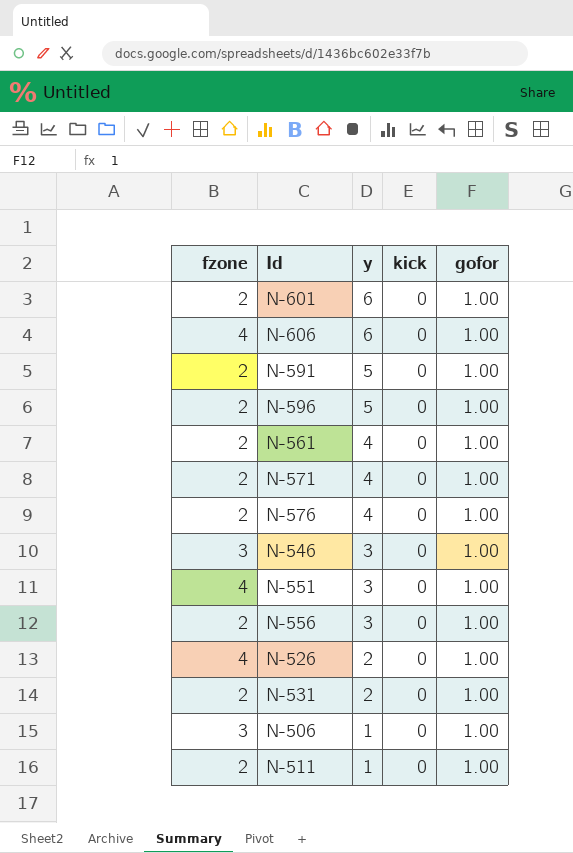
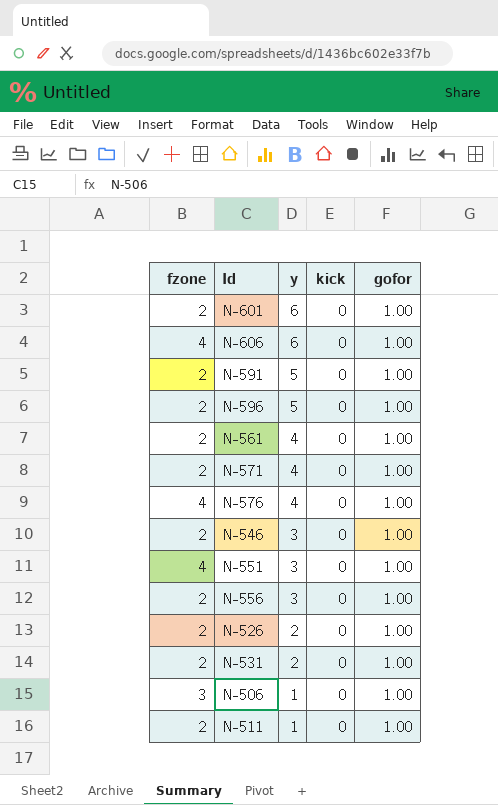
N-576 | fzone: 2 -> 4
N-546 | fzone: 3 -> 2
N-526 | fzone: 4 -> 2

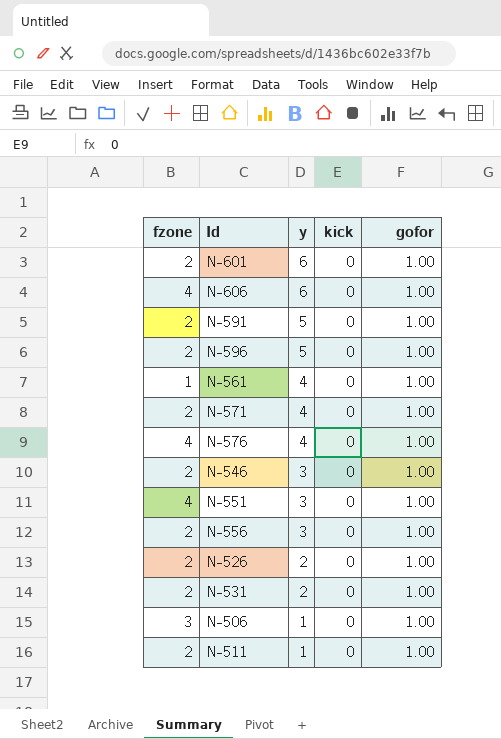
N-561 | fzone: 2 -> 1

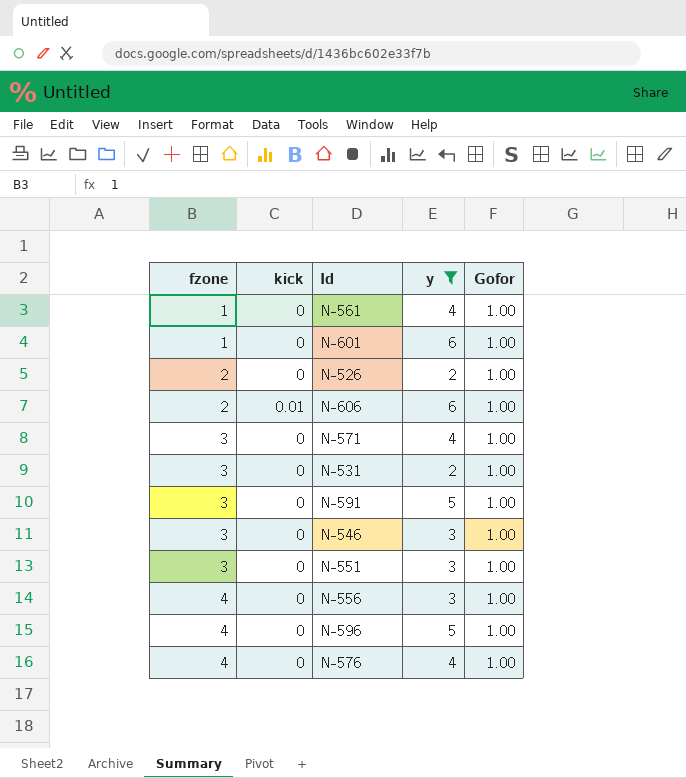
filter: none -> y != 1
row order: y descending -> fzone ascending
column kick | position: 4 -> 2
column name: gofor -> Gofor
N-601 | fzone: 2 -> 1
N-606 | fzone: 4 -> 2
N-606 | kick: 0 -> 0.01
N-571 | fzone: 2 -> 3
N-531 | fzone: 2 -> 3
N-591 | fzone: 2 -> 3
N-546 | fzone: 2 -> 3
N-551 | fzone: 4 -> 3
N-556 | fzone: 2 -> 4
N-596 | fzone: 2 -> 4

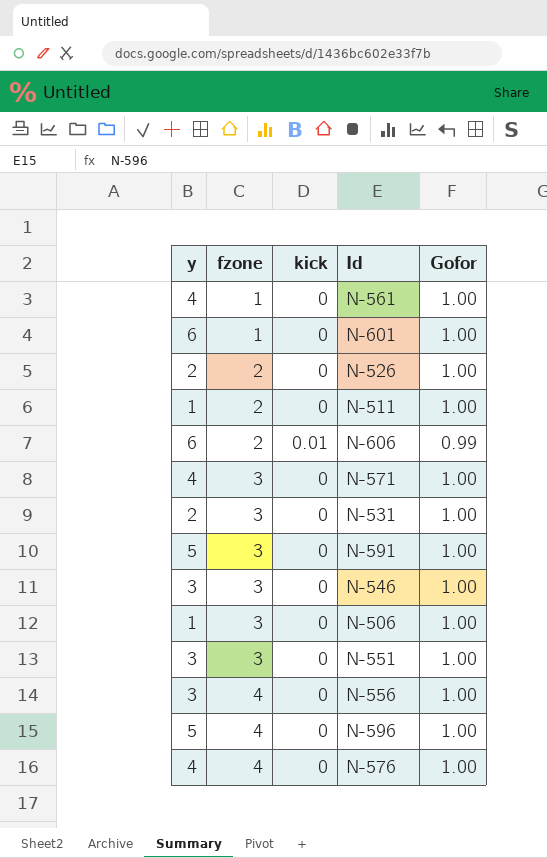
filter: y != 1 -> none
column y | position: 4 -> 1
N-606 | Gofor: 1.00 -> 0.99

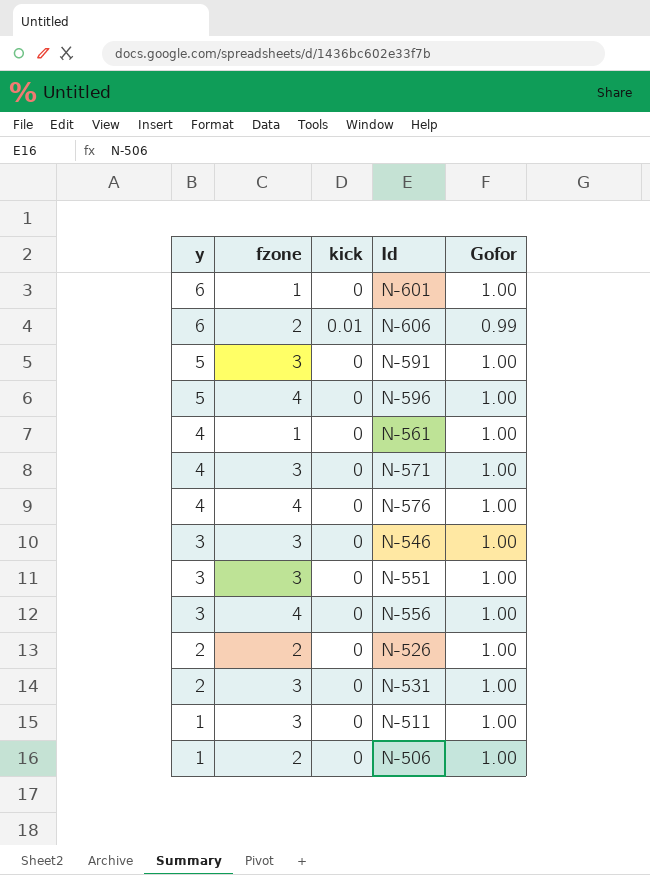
row order: fzone ascending -> y descending
N-511 | fzone: 2 -> 3
N-506 | fzone: 3 -> 2

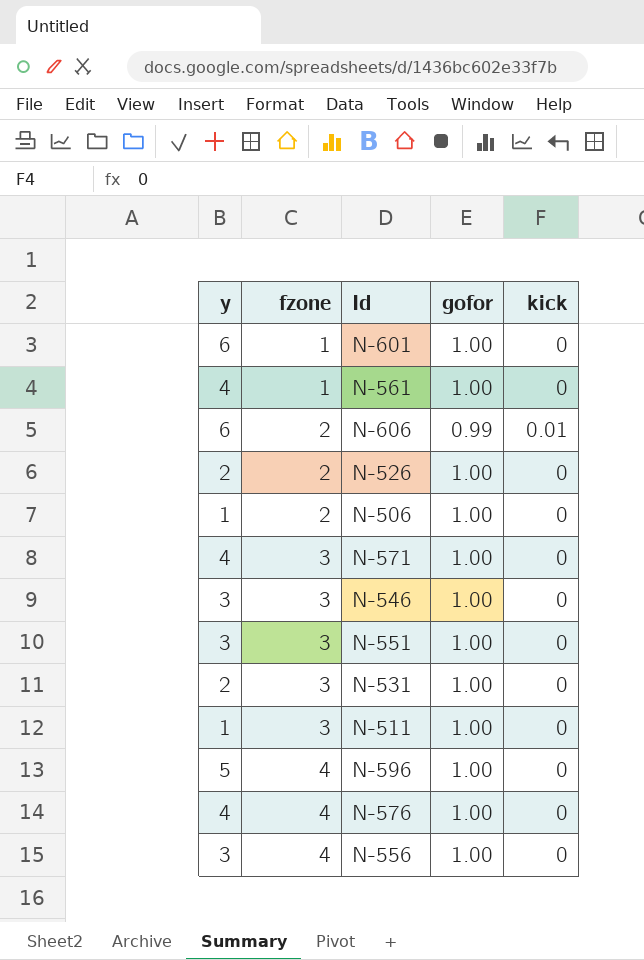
row order: y descending -> fzone ascending
column name: Gofor -> gofor
column kick | position: 3 -> 5
row N-591: 5 | 3 | 0 | 1.00 -> none

